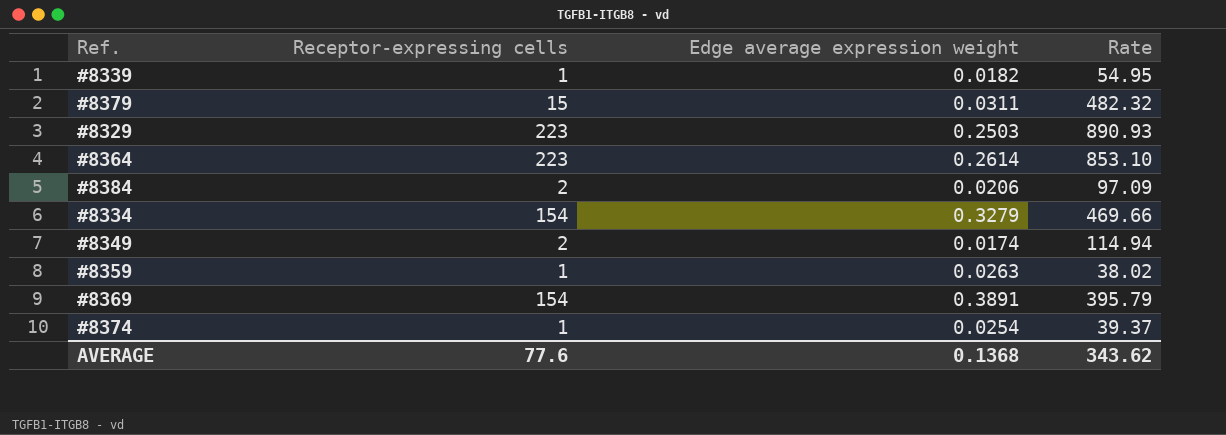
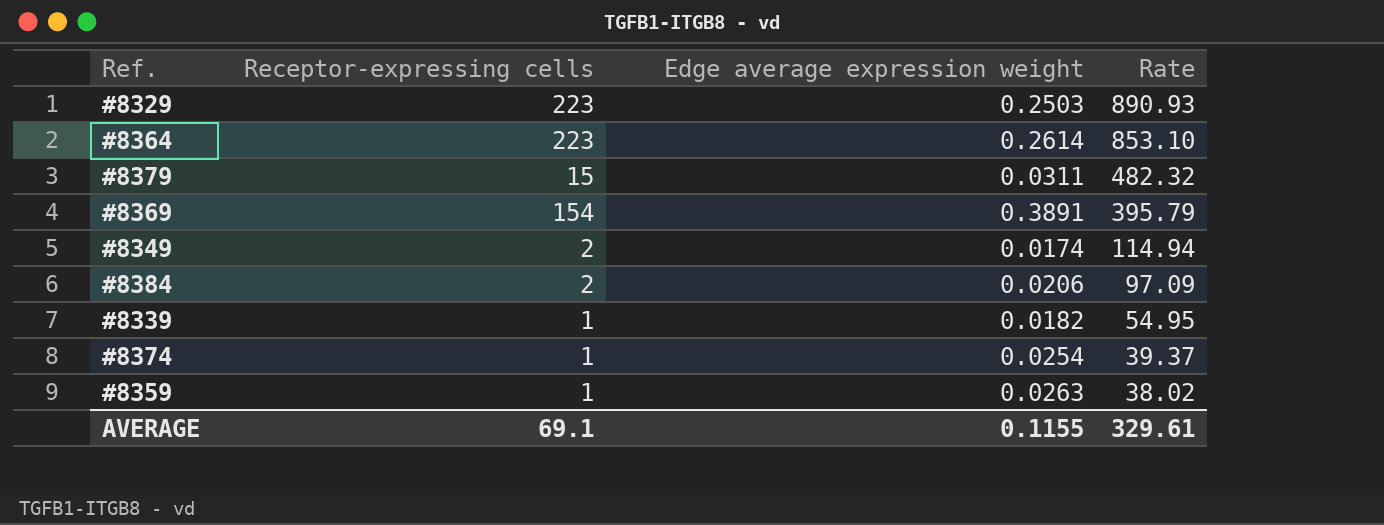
row order: none -> Rate descending
row #8334: 154 | 0.3279 | 469.66 -> none
AVERAGE | Receptor-expressing cells: 77.6 -> 69.1
AVERAGE | Edge average expression weight: 0.1368 -> 0.1155
AVERAGE | Rate: 343.62 -> 329.61

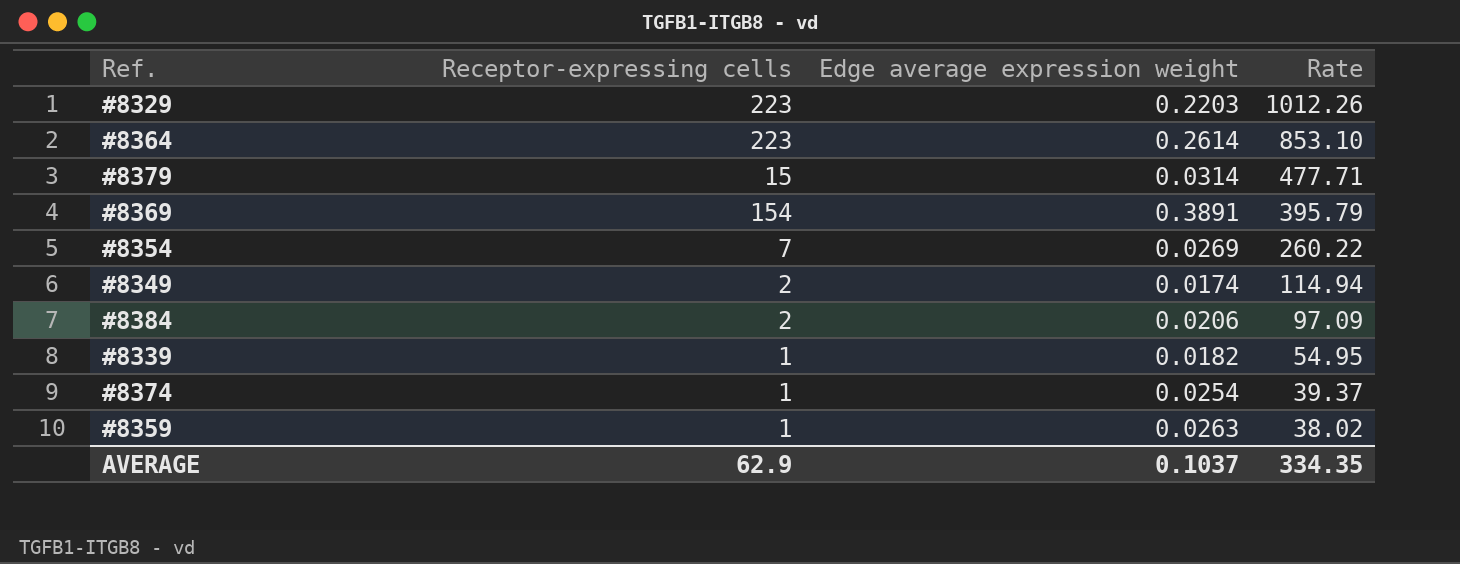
#8329 | Edge average expression weight: 0.2503 -> 0.2203
#8329 | Rate: 890.93 -> 1012.26
#8379 | Edge average expression weight: 0.0311 -> 0.0314
#8379 | Rate: 482.32 -> 477.71
row #8354: none -> 7 | 0.0269 | 260.22
AVERAGE | Receptor-expressing cells: 69.1 -> 62.9
AVERAGE | Edge average expression weight: 0.1155 -> 0.1037
AVERAGE | Rate: 329.61 -> 334.35

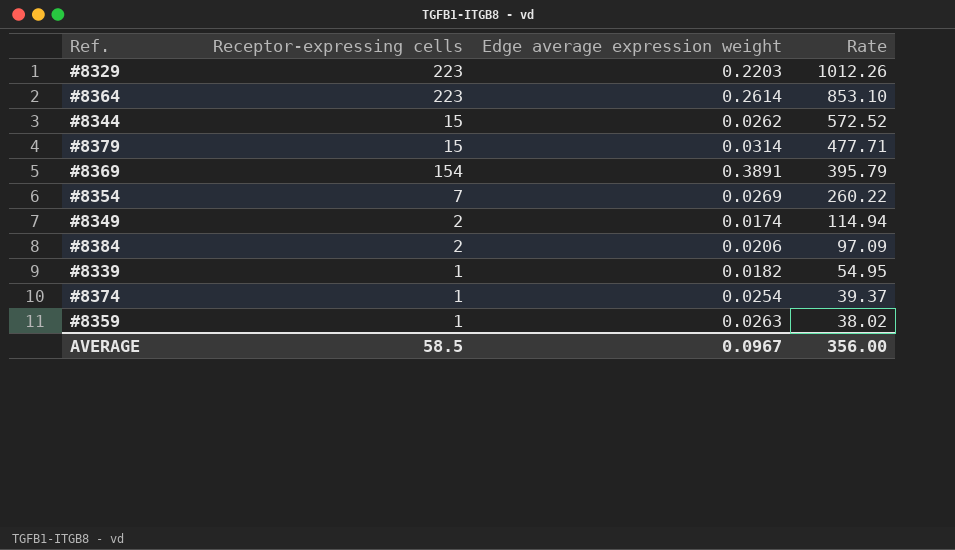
row #8344: none -> 15 | 0.0262 | 572.52
AVERAGE | Receptor-expressing cells: 62.9 -> 58.5
AVERAGE | Edge average expression weight: 0.1037 -> 0.0967
AVERAGE | Rate: 334.35 -> 356.00

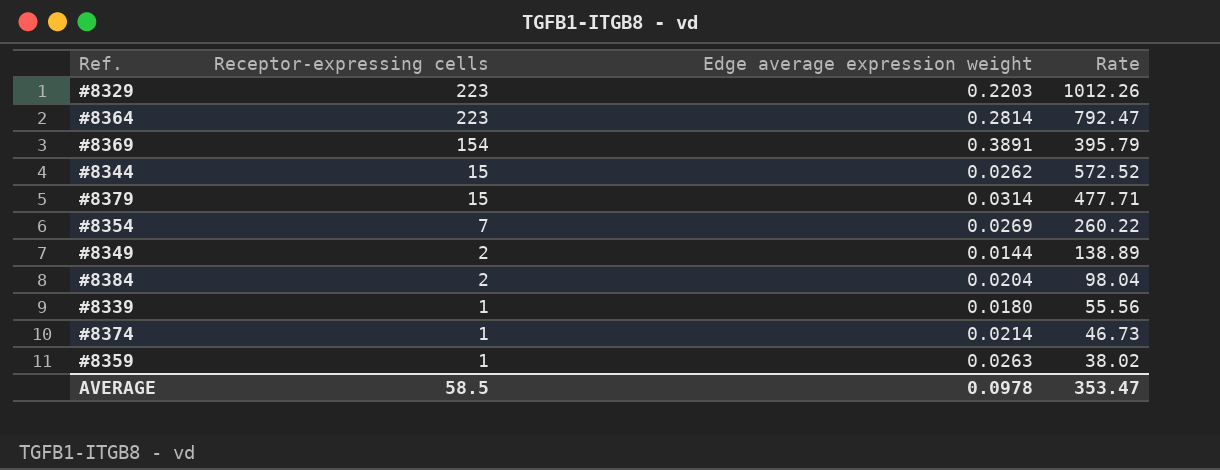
row order: Rate descending -> Receptor-expressing cells descending
#8364 | Edge average expression weight: 0.2614 -> 0.2814
#8364 | Rate: 853.10 -> 792.47
#8349 | Edge average expression weight: 0.0174 -> 0.0144
#8349 | Rate: 114.94 -> 138.89
#8384 | Edge average expression weight: 0.0206 -> 0.0204
#8384 | Rate: 97.09 -> 98.04
#8339 | Edge average expression weight: 0.0182 -> 0.0180
#8339 | Rate: 54.95 -> 55.56
#8374 | Edge average expression weight: 0.0254 -> 0.0214
#8374 | Rate: 39.37 -> 46.73
AVERAGE | Edge average expression weight: 0.0967 -> 0.0978
AVERAGE | Rate: 356.00 -> 353.47

